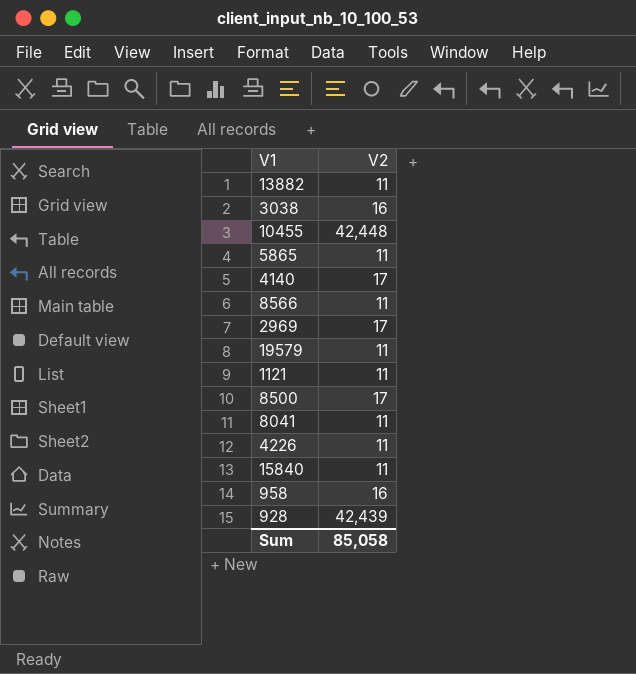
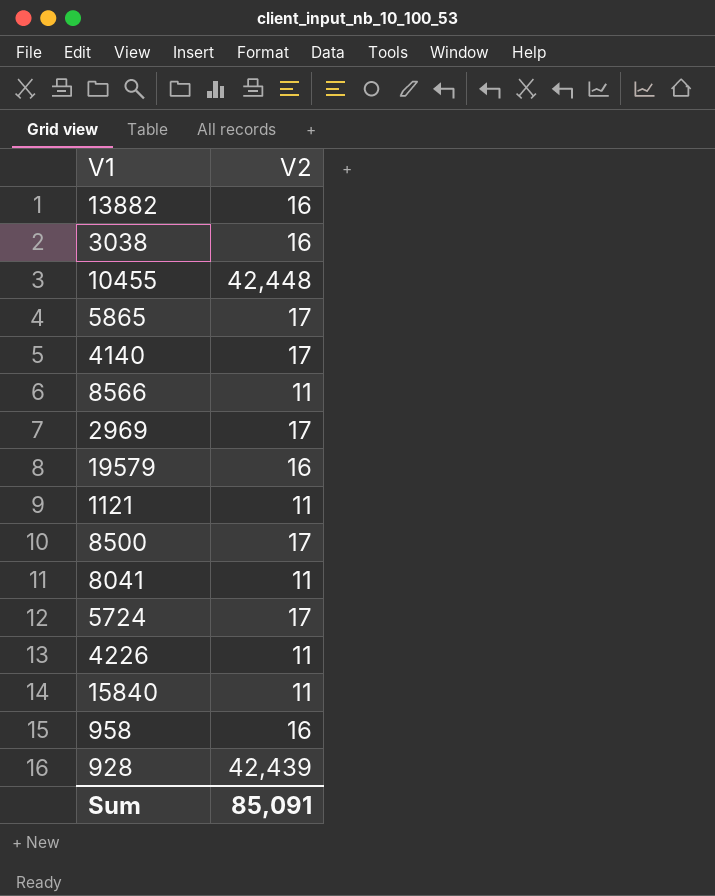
13882 | V2: 11 -> 16
5865 | V2: 11 -> 17
19579 | V2: 11 -> 16
row 5724: none -> 17
Sum | V2: 85,058 -> 85,091

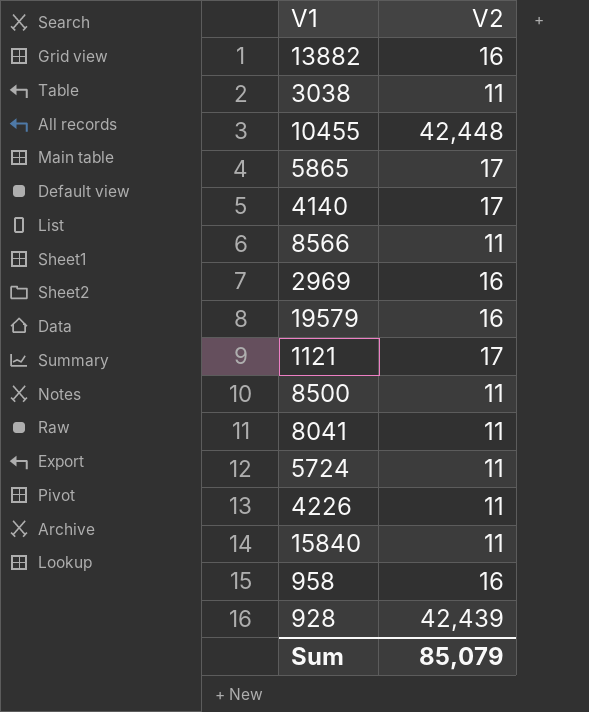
3038 | V2: 16 -> 11
2969 | V2: 17 -> 16
1121 | V2: 11 -> 17
8500 | V2: 17 -> 11
5724 | V2: 17 -> 11
Sum | V2: 85,091 -> 85,079

